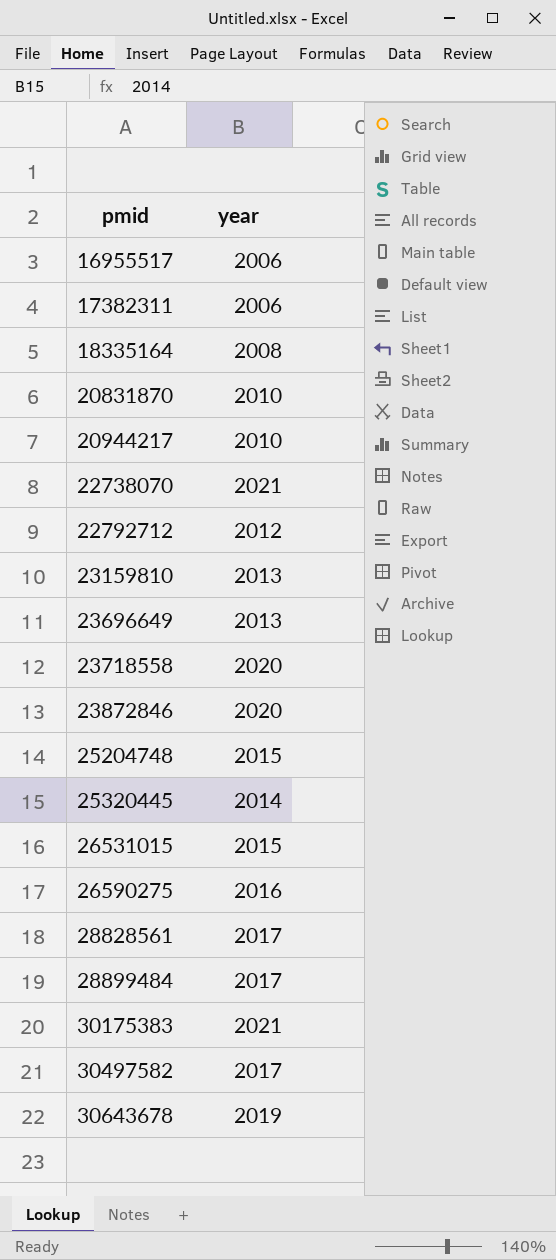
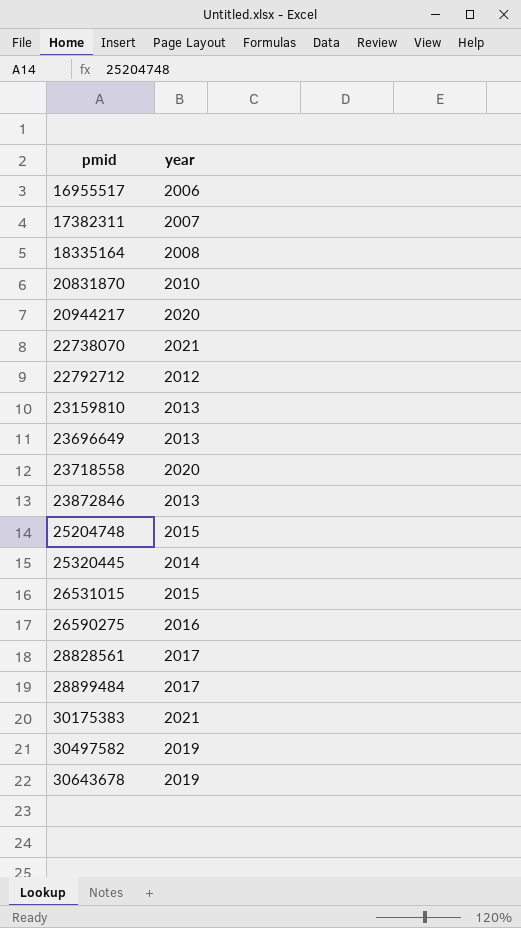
17382311 | year: 2006 -> 2007
20944217 | year: 2010 -> 2020
23872846 | year: 2020 -> 2013
30497582 | year: 2017 -> 2019

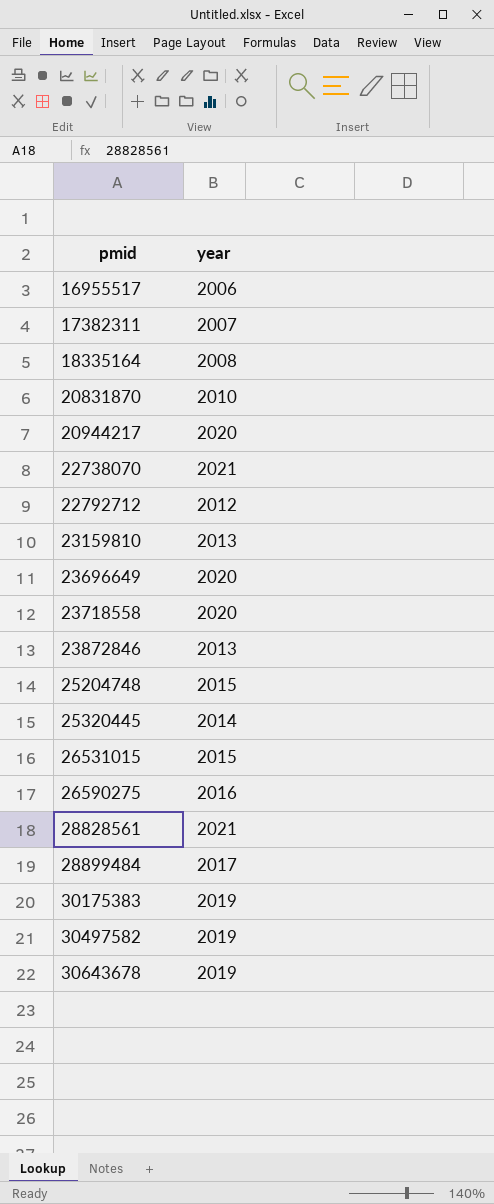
23696649 | year: 2013 -> 2020
28828561 | year: 2017 -> 2021
30175383 | year: 2021 -> 2019

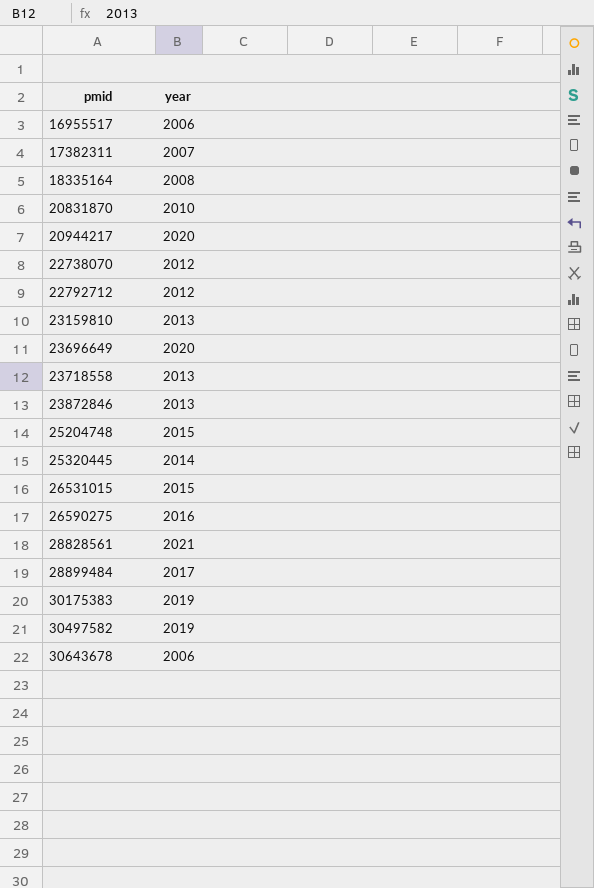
22738070 | year: 2021 -> 2012
23718558 | year: 2020 -> 2013
30643678 | year: 2019 -> 2006

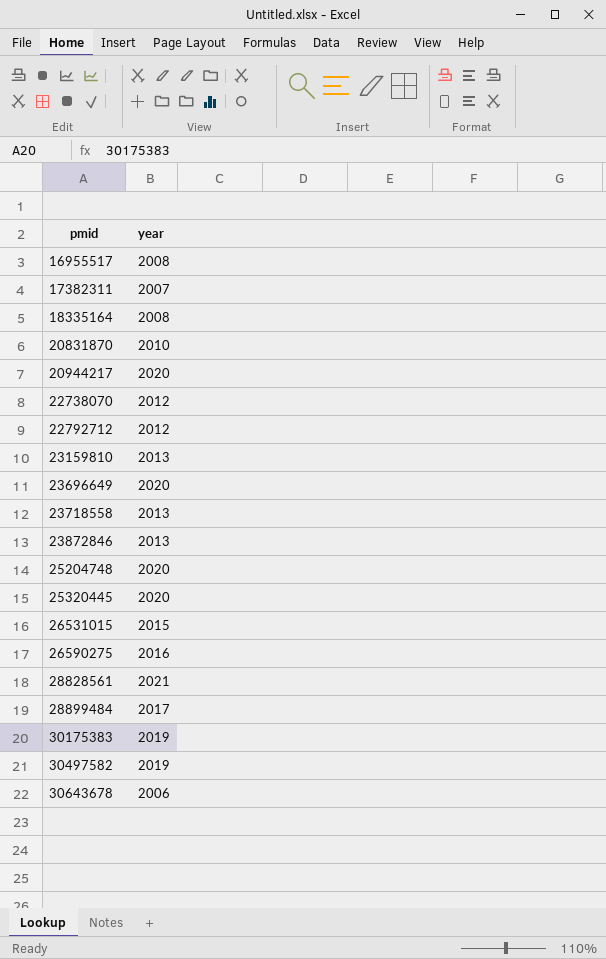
16955517 | year: 2006 -> 2008
25204748 | year: 2015 -> 2020
25320445 | year: 2014 -> 2020

